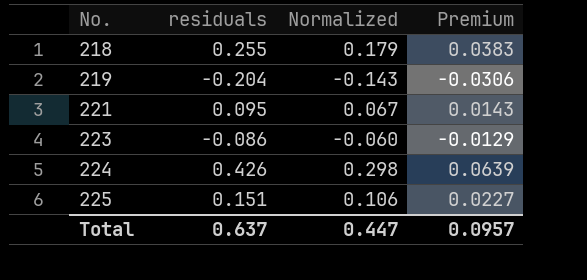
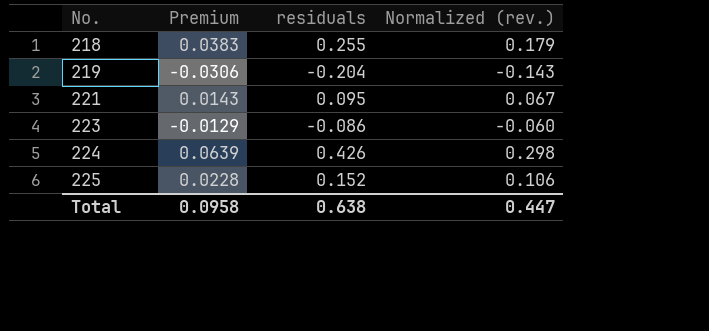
column Premium | position: 4 -> 2
column name: Normalized -> Normalized (rev.)
225 | Premium: 0.0227 -> 0.0228
225 | residuals: 0.151 -> 0.152
Total | Premium: 0.0957 -> 0.0958
Total | residuals: 0.637 -> 0.638

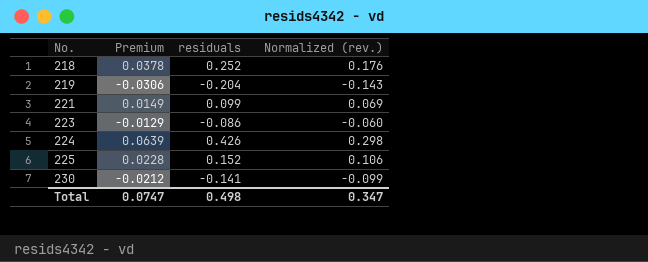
218 | Premium: 0.0383 -> 0.0378
218 | residuals: 0.255 -> 0.252
218 | Normalized (rev.): 0.179 -> 0.176
221 | Premium: 0.0143 -> 0.0149
221 | residuals: 0.095 -> 0.099
221 | Normalized (rev.): 0.067 -> 0.069
row 230: none -> -0.0212 | -0.141 | -0.099
Total | Premium: 0.0958 -> 0.0747
Total | residuals: 0.638 -> 0.498
Total | Normalized (rev.): 0.447 -> 0.347

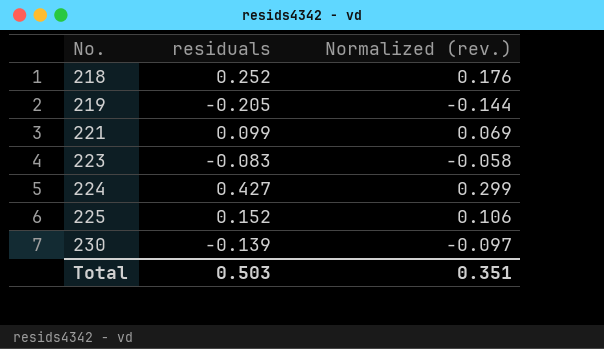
column Premium | formula: [residuals] * 0.15 -> none
219 | residuals: -0.204 -> -0.205
219 | Normalized (rev.): -0.143 -> -0.144
223 | residuals: -0.086 -> -0.083
223 | Normalized (rev.): -0.060 -> -0.058
224 | residuals: 0.426 -> 0.427
224 | Normalized (rev.): 0.298 -> 0.299
230 | residuals: -0.141 -> -0.139
230 | Normalized (rev.): -0.099 -> -0.097
Total | residuals: 0.498 -> 0.503
Total | Normalized (rev.): 0.347 -> 0.351

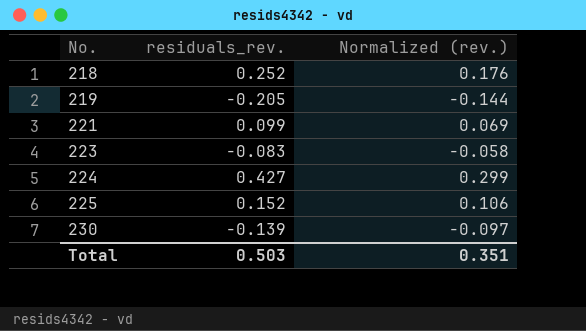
column name: residuals -> residuals_rev.

